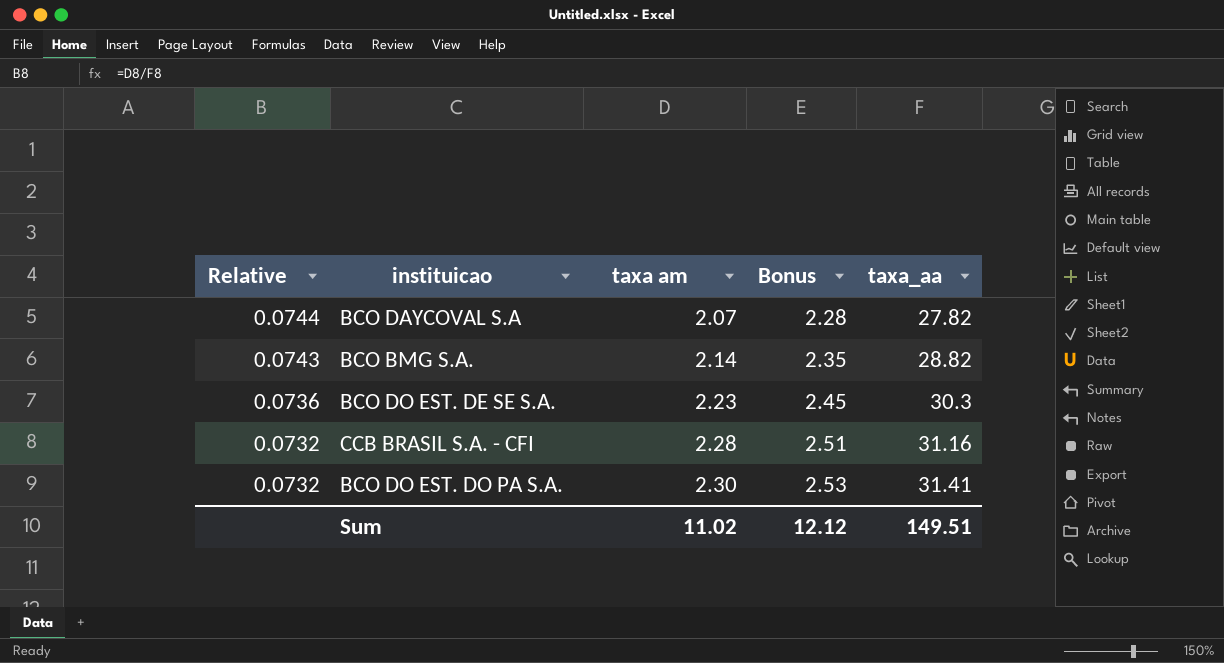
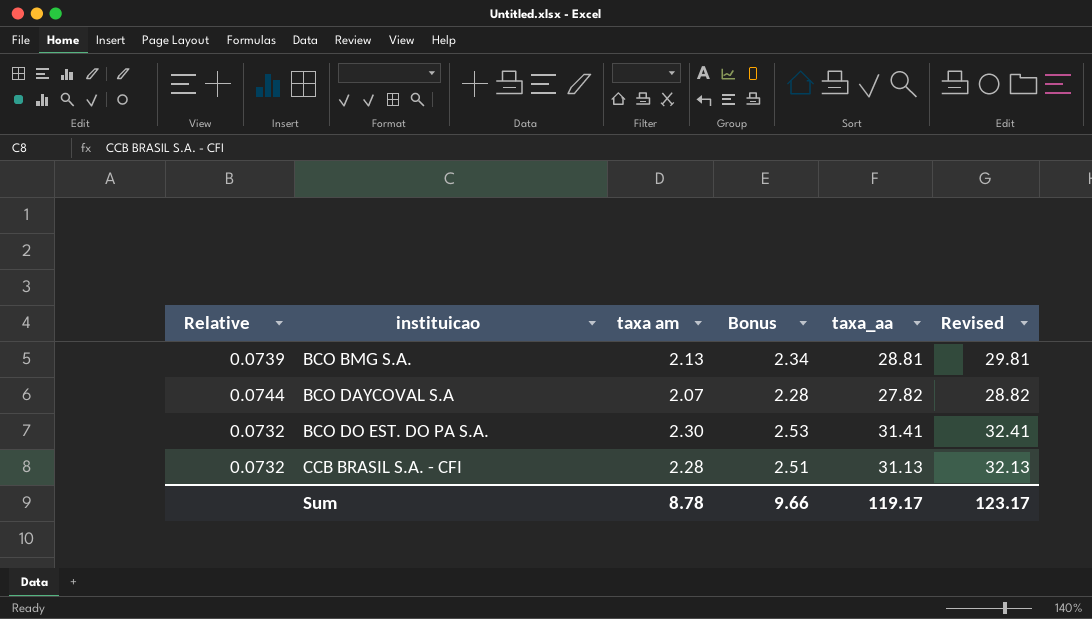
row order: Relative descending -> instituicao ascending
column Revised | formula: none -> [taxa_aa] + 1
row BCO DO EST. DE SE S.A.: 0.0736 | 2.23 | 2.45 | 30.3 -> none
BCO BMG S.A. | Relative: 0.0743 -> 0.0739
BCO BMG S.A. | taxa am: 2.14 -> 2.13
BCO BMG S.A. | Bonus: 2.35 -> 2.34
BCO BMG S.A. | taxa_aa: 28.82 -> 28.81
CCB BRASIL S.A. - CFI | taxa_aa: 31.16 -> 31.13
Sum | taxa am: 11.02 -> 8.78
Sum | Bonus: 12.12 -> 9.66
Sum | taxa_aa: 149.51 -> 119.17

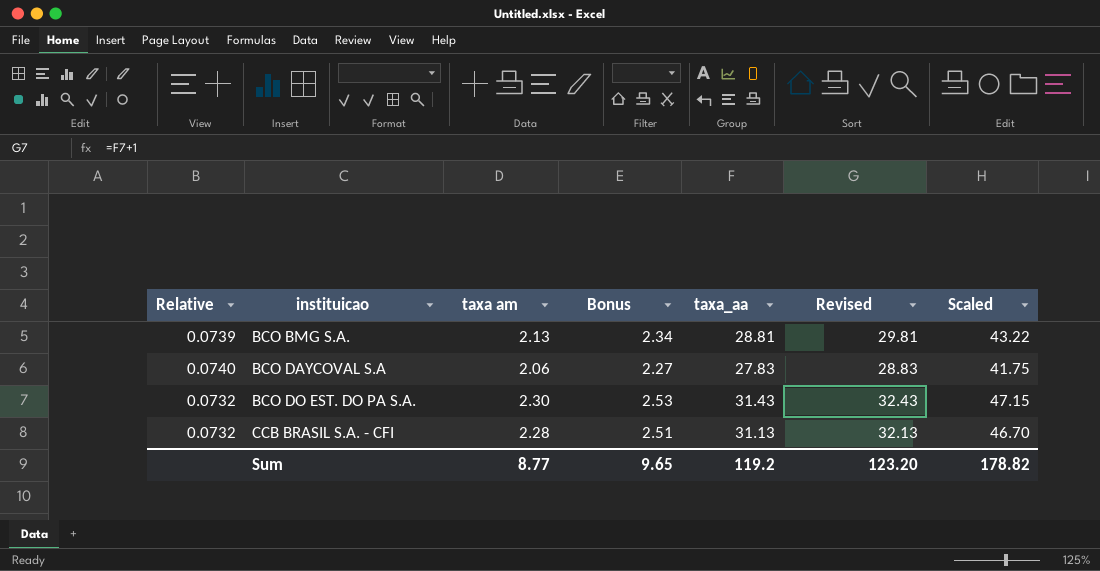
column Scaled | formula: none -> [taxa_aa] * 1.5
BCO DAYCOVAL S.A | Relative: 0.0744 -> 0.0740
BCO DAYCOVAL S.A | taxa am: 2.07 -> 2.06
BCO DAYCOVAL S.A | Bonus: 2.28 -> 2.27
BCO DAYCOVAL S.A | taxa_aa: 27.82 -> 27.83
BCO DAYCOVAL S.A | Revised: 28.82 -> 28.83
BCO DO EST. DO PA S.A. | taxa_aa: 31.41 -> 31.43
BCO DO EST. DO PA S.A. | Revised: 32.41 -> 32.43
Sum | taxa am: 8.78 -> 8.77
Sum | Bonus: 9.66 -> 9.65
Sum | taxa_aa: 119.17 -> 119.2
Sum | Revised: 123.17 -> 123.20

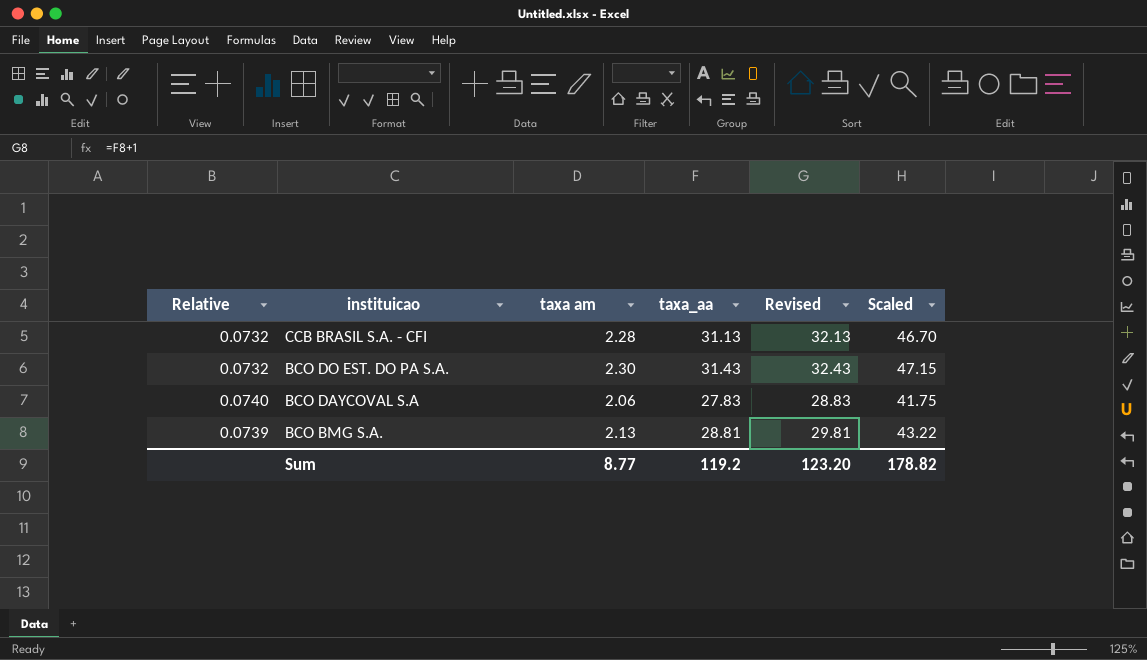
row order: instituicao ascending -> instituicao descending
column Bonus | formula: [taxa am] * 1.1 -> none

